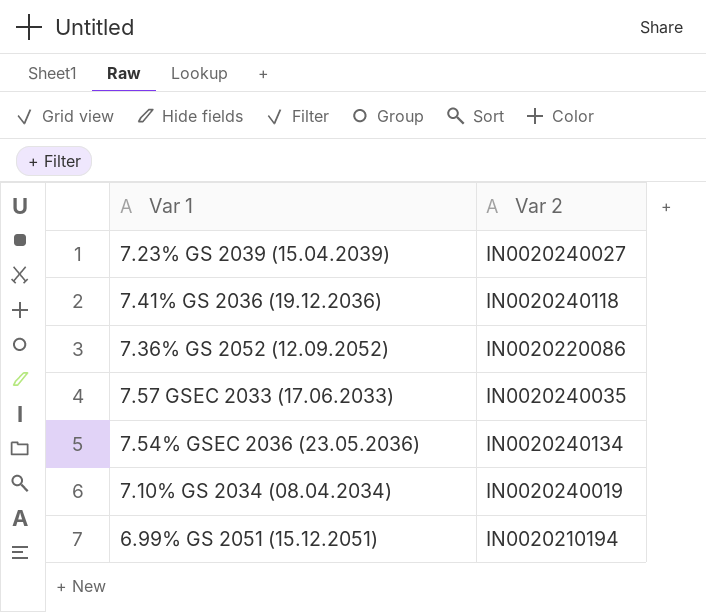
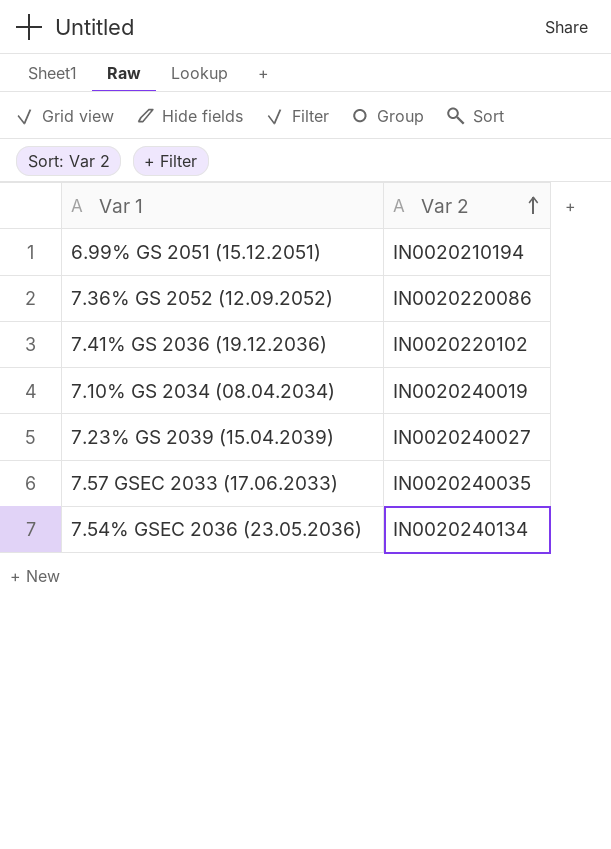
row order: none -> Var 2 ascending
7.41% GS 2036 (19.12.2036) | Var 2: IN0020240118 -> IN0020220102

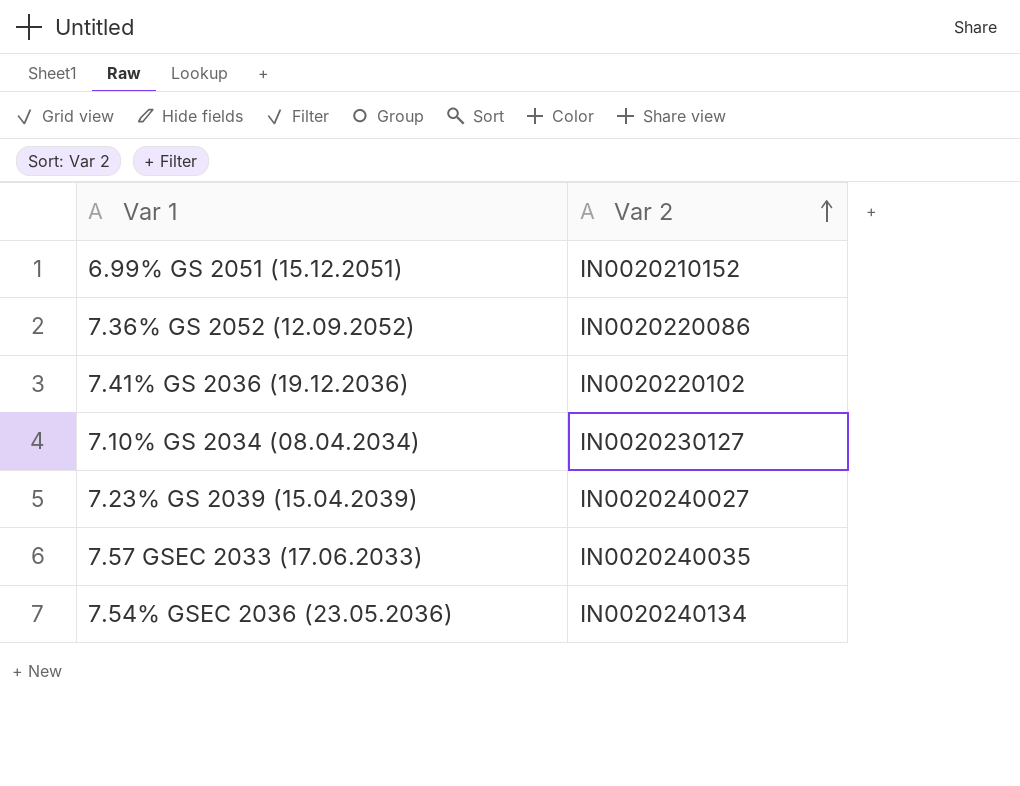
6.99% GS 2051 (15.12.2051) | Var 2: IN0020210194 -> IN0020210152
7.10% GS 2034 (08.04.2034) | Var 2: IN0020240019 -> IN0020230127

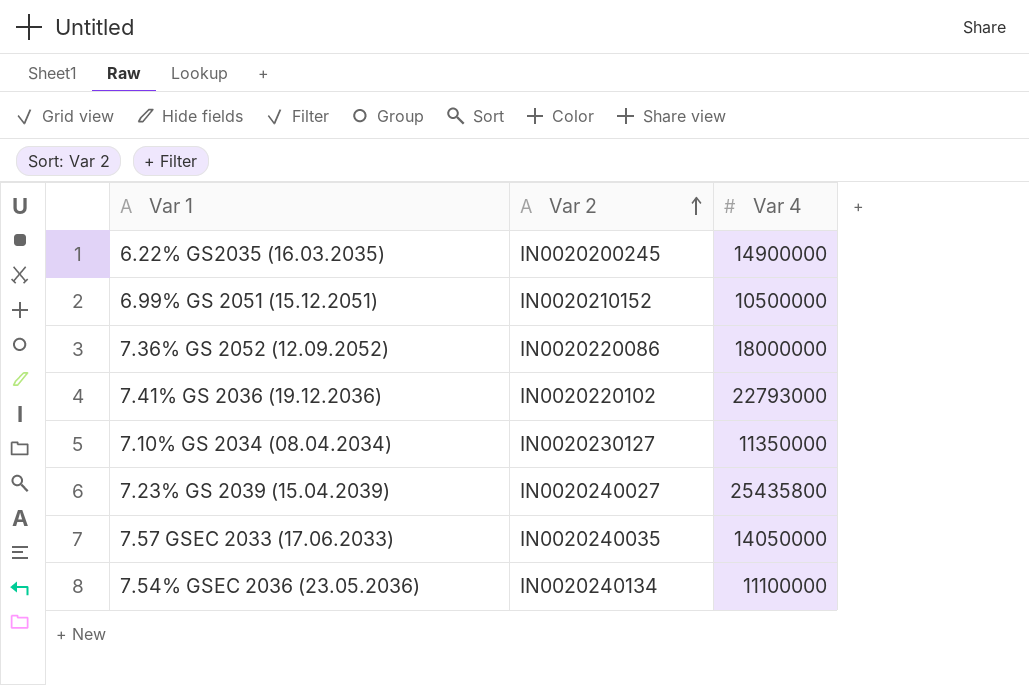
column Var 4 | position: none -> 3
row 6.22% GS2035 (16.03.2035): none -> IN0020200245 | 14900000

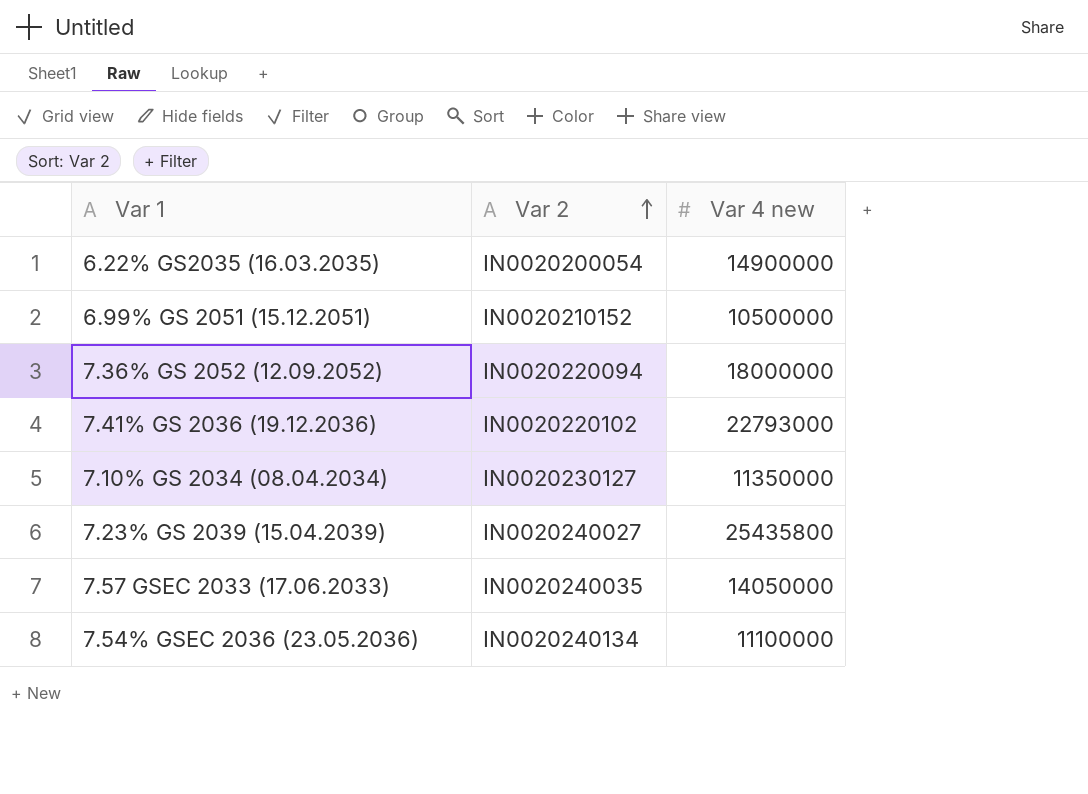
column name: Var 4 -> Var 4 new
6.22% GS2035 (16.03.2035) | Var 2: IN0020200245 -> IN0020200054
7.36% GS 2052 (12.09.2052) | Var 2: IN0020220086 -> IN0020220094

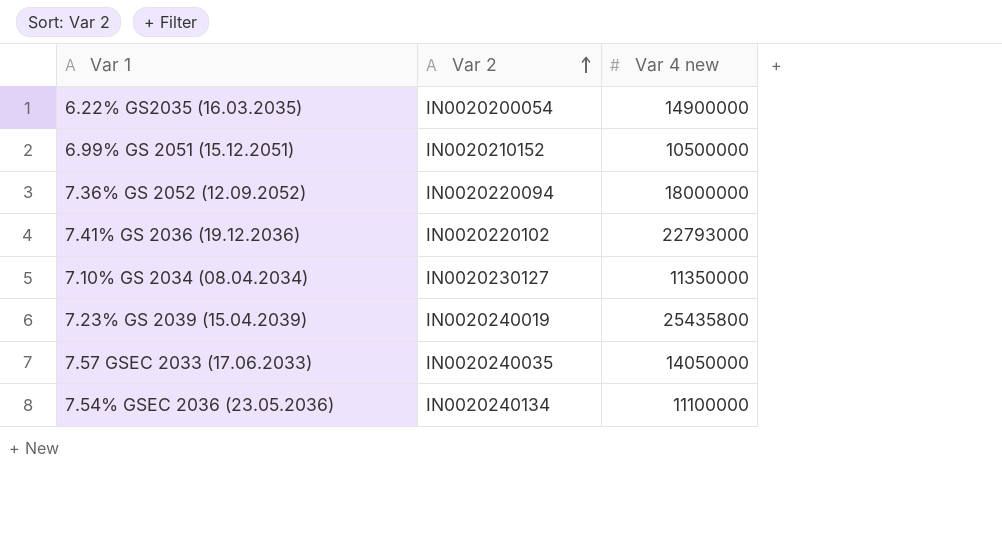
7.23% GS 2039 (15.04.2039) | Var 2: IN0020240027 -> IN0020240019

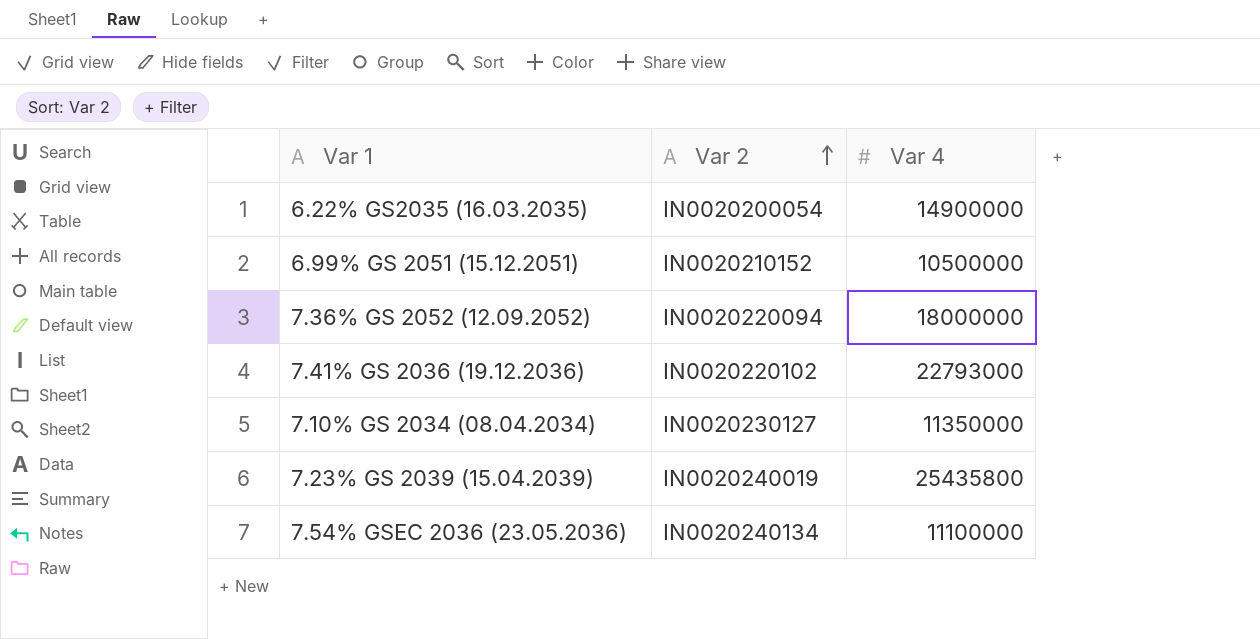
column name: Var 4 new -> Var 4
row 7.57 GSEC 2033 (17.06.2033): IN0020240035 | 14050000 -> none

